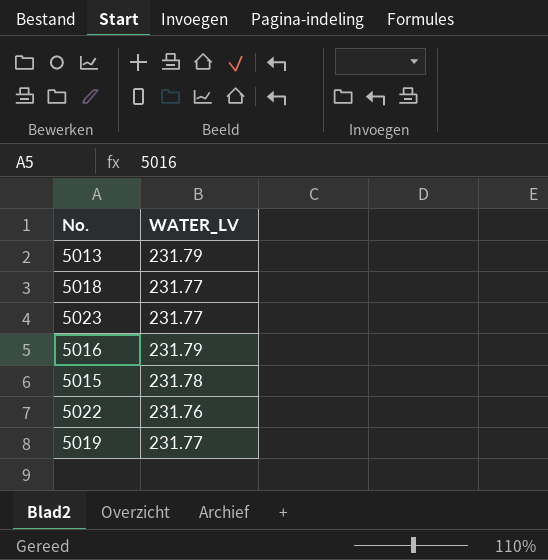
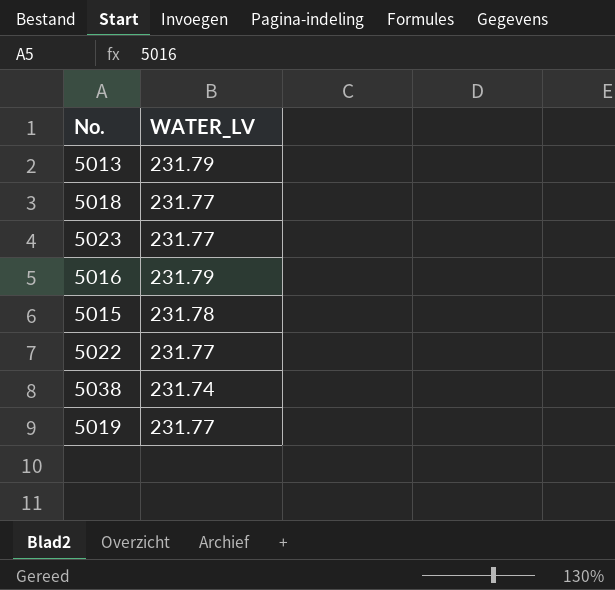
5022 | WATER_LV: 231.76 -> 231.77
row 5038: none -> 231.74

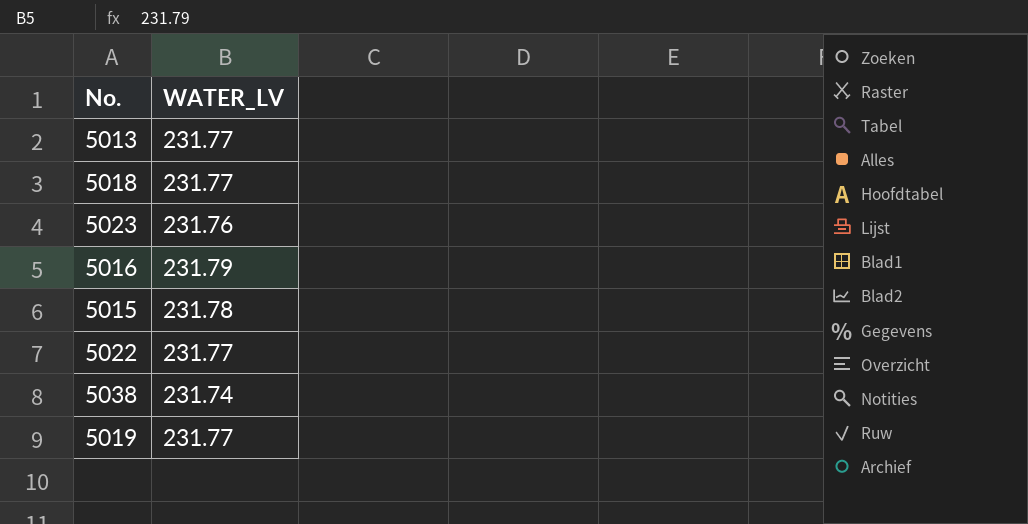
5013 | WATER_LV: 231.79 -> 231.77
5023 | WATER_LV: 231.77 -> 231.76

